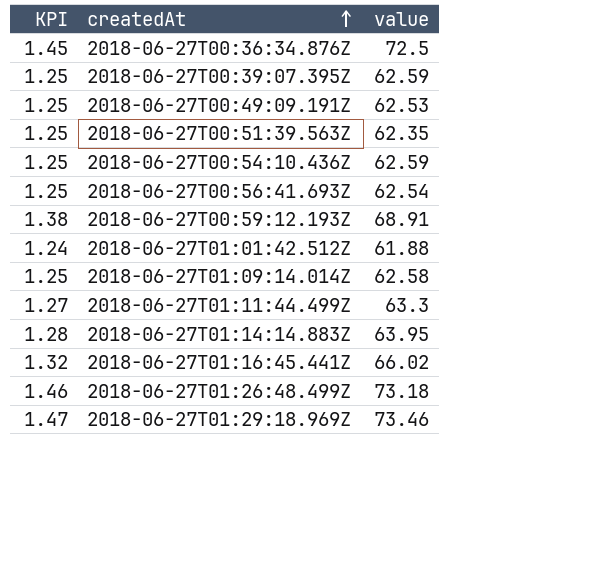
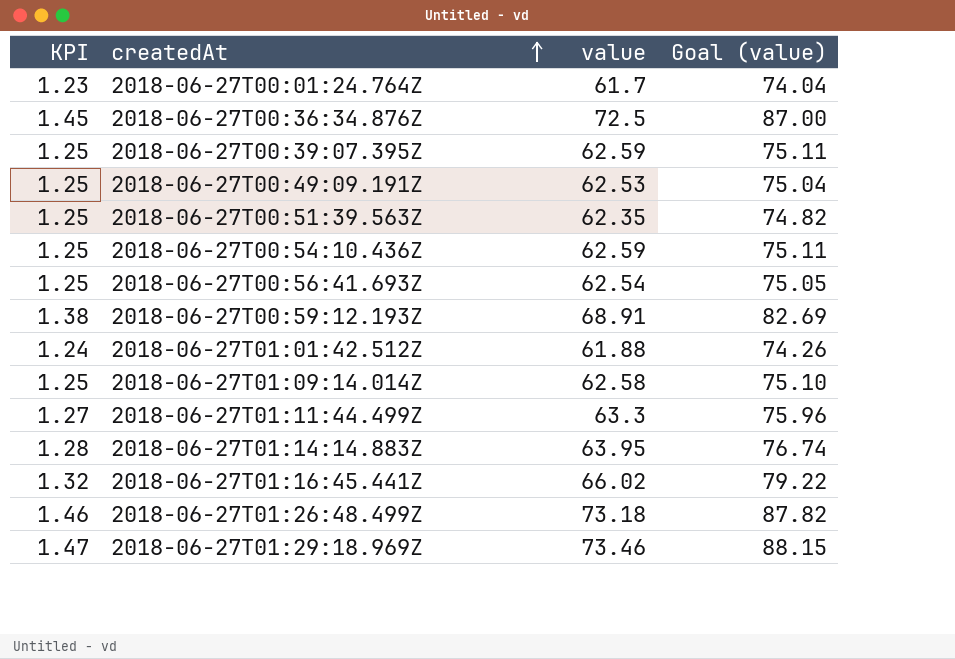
column Goal (value) | formula: none -> [value] * 1.2
row 2018-06-27T00:01:24.764Z: none -> 1.23 | 61.7 | 74.04

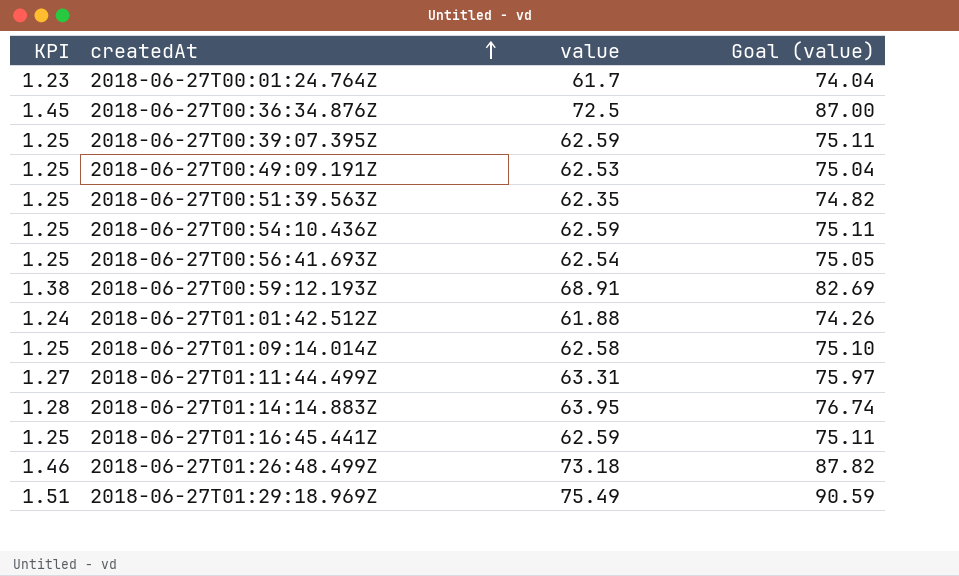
2018-06-27T01:11:44.499Z | value: 63.3 -> 63.31
2018-06-27T01:11:44.499Z | Goal (value): 75.96 -> 75.97
2018-06-27T01:16:45.441Z | KPI: 1.32 -> 1.25
2018-06-27T01:16:45.441Z | value: 66.02 -> 62.59
2018-06-27T01:16:45.441Z | Goal (value): 79.22 -> 75.11
2018-06-27T01:29:18.969Z | KPI: 1.47 -> 1.51
2018-06-27T01:29:18.969Z | value: 73.46 -> 75.49
2018-06-27T01:29:18.969Z | Goal (value): 88.15 -> 90.59

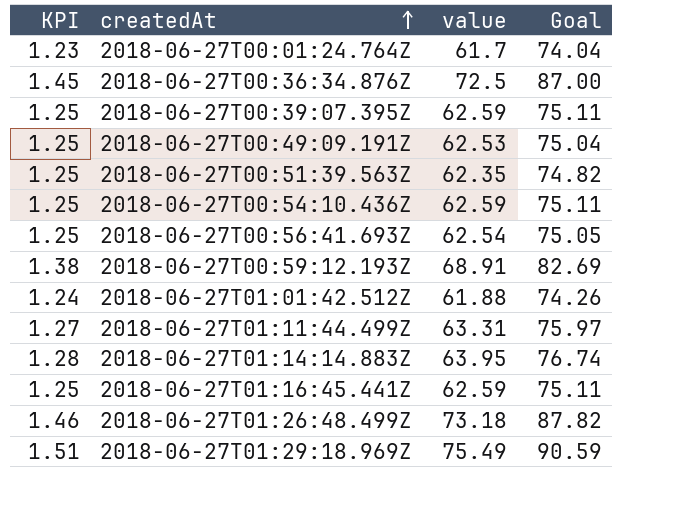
column name: Goal (value) -> Goal
row 2018-06-27T01:09:14.014Z: 1.25 | 62.58 | 75.10 -> none

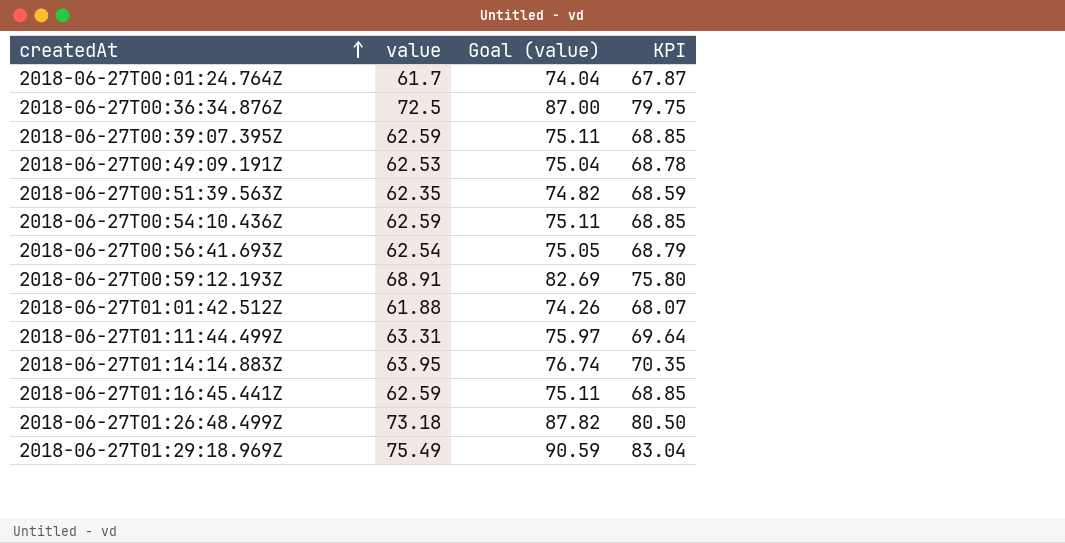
column name: Goal -> Goal (value)
column KPI | formula: [value] * 0.02 -> [value] * 1.1
column KPI | position: 1 -> 4

